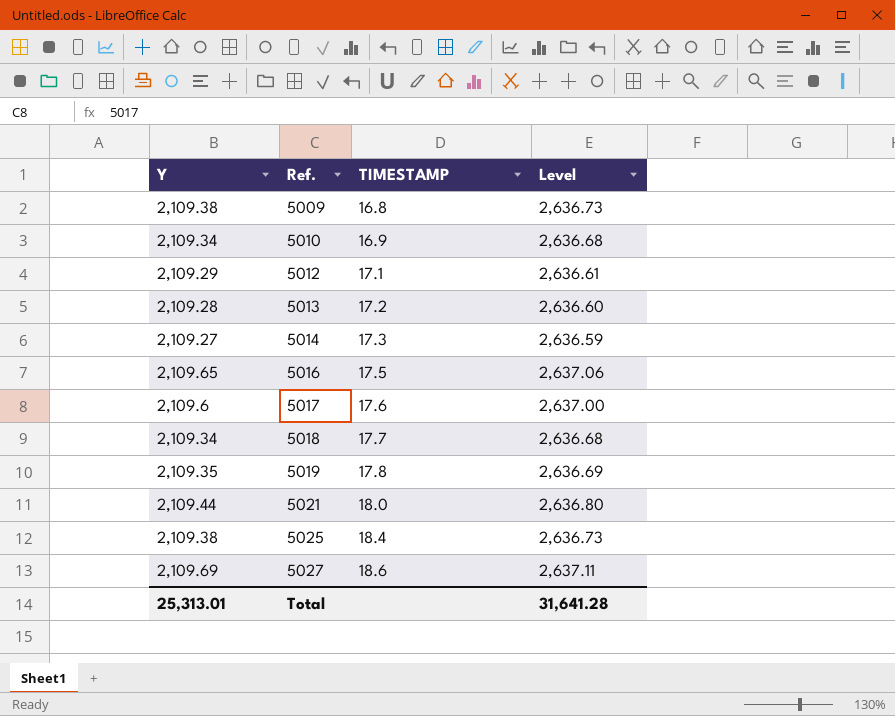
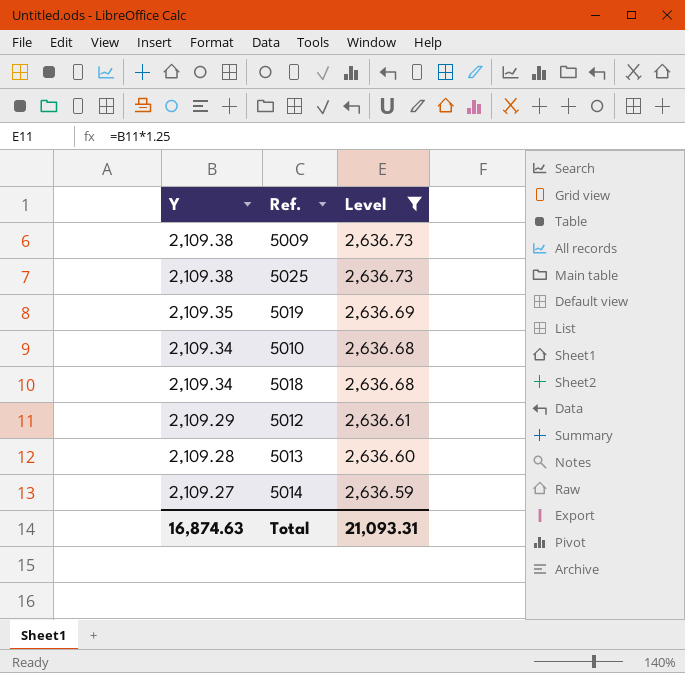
filter: none -> Level <= 2,636.73
row order: Ref. ascending -> Y descending
column TIMESTAMP | position: 3 -> none
Total | Y: 25,313.01 -> 16,874.63
Total | Level: 31,641.28 -> 21,093.31

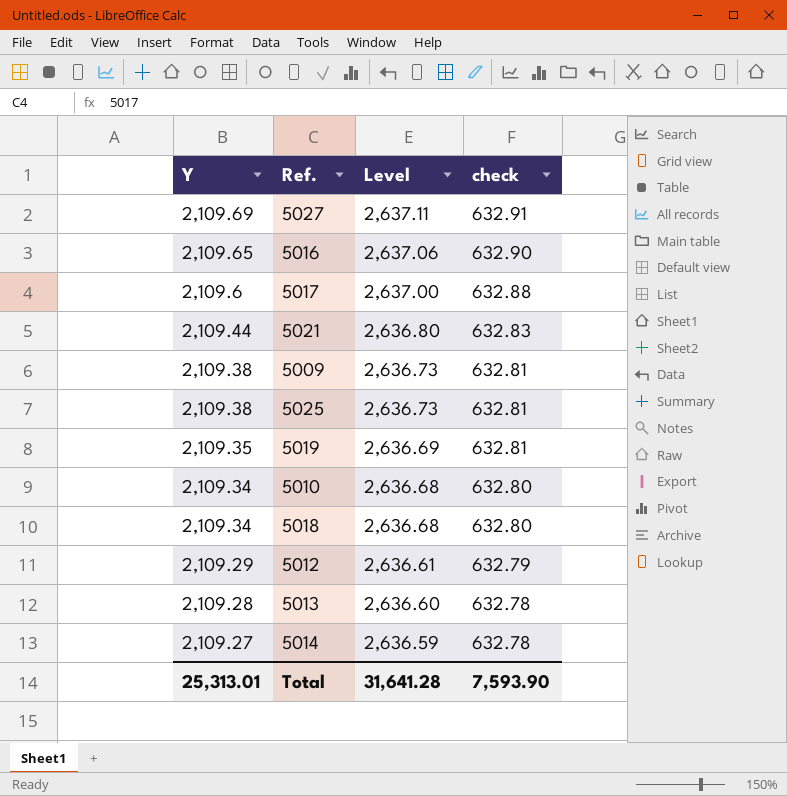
filter: Level <= 2,636.73 -> none
column check | formula: none -> [Y] * 0.3
Total | Y: 16,874.63 -> 25,313.01
Total | Level: 21,093.31 -> 31,641.28

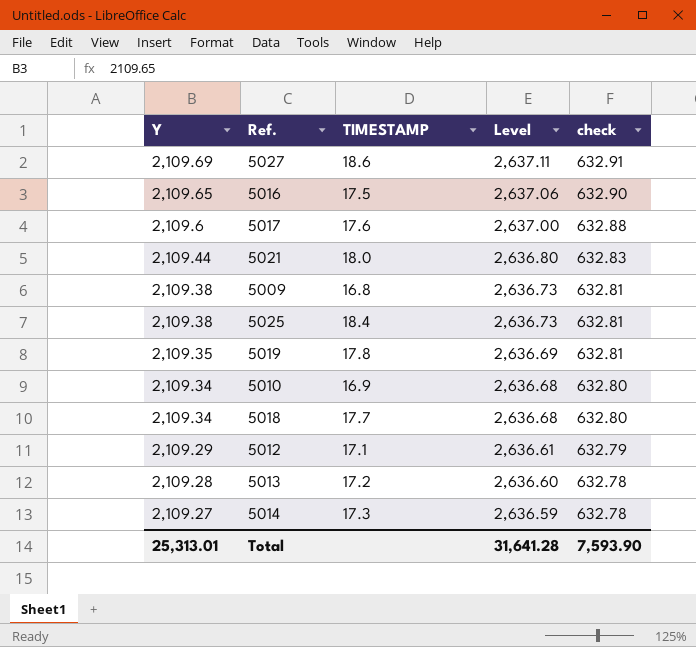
column TIMESTAMP | position: none -> 3

